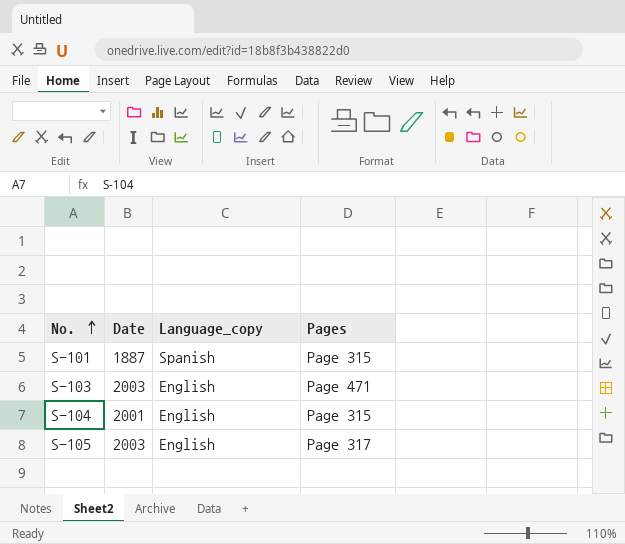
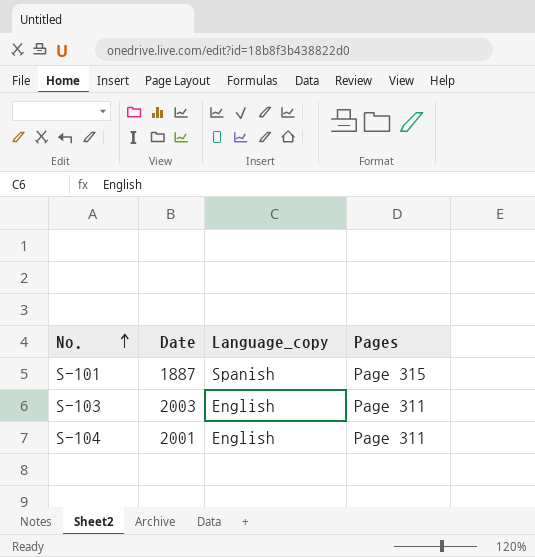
row S-105: 2003 | English | Page 317 -> none
S-103 | Pages: Page 471 -> Page 311
S-104 | Pages: Page 315 -> Page 311

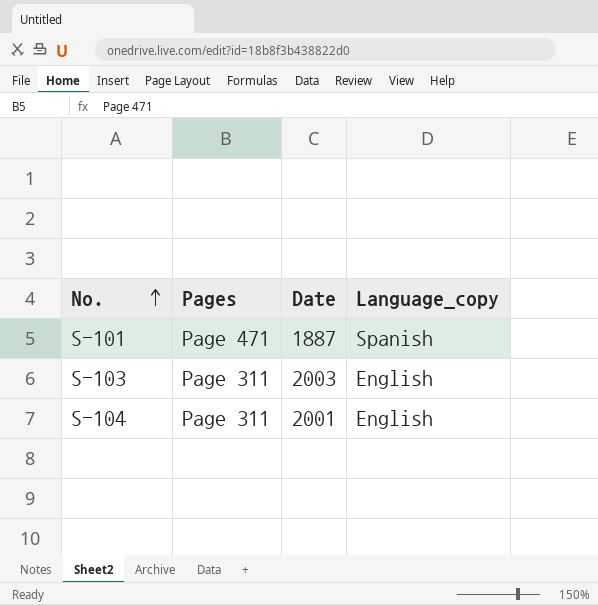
column Pages | position: 4 -> 2
S-101 | Pages: Page 315 -> Page 471

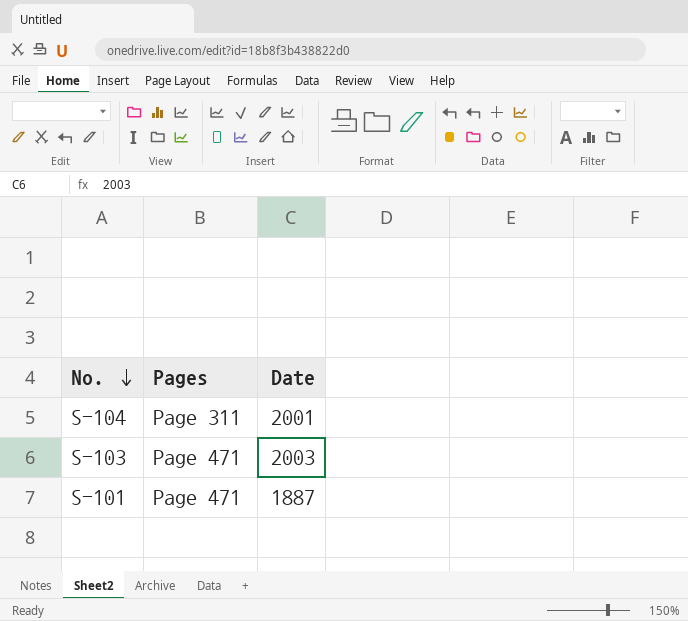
row order: No. ascending -> No. descending
column Language_copy | position: 4 -> none
S-103 | Pages: Page 311 -> Page 471

